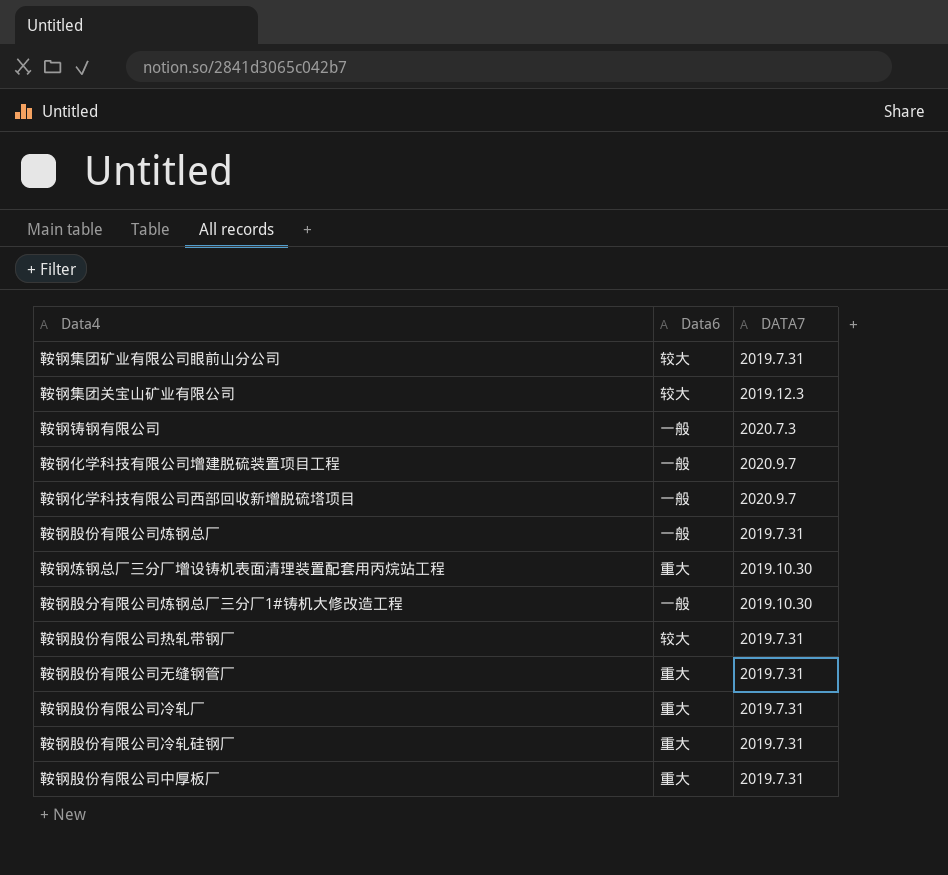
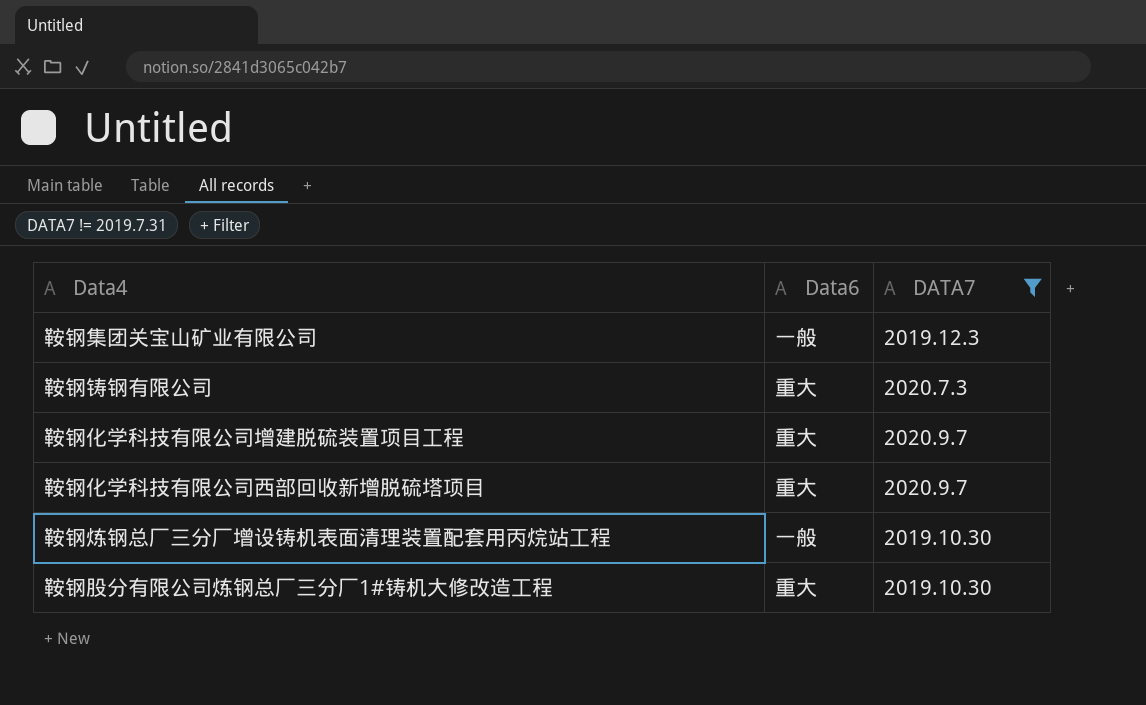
filter: none -> DATA7 != 2019.7.31
鞍钢集团关宝山矿业有限公司 | Data6: 较大 -> 一般
鞍钢铸钢有限公司 | Data6: 一般 -> 重大
鞍钢化学科技有限公司增建脱硫装置项目工程 | Data6: 一般 -> 重大
鞍钢化学科技有限公司西部回收新增脱硫塔项目 | Data6: 一般 -> 重大
鞍钢炼钢总厂三分厂增设铸机表面清理装置配套用丙烷站工程 | Data6: 重大 -> 一般
鞍钢股分有限公司炼钢总厂三分厂1#铸机大修改造工程 | Data6: 一般 -> 重大

